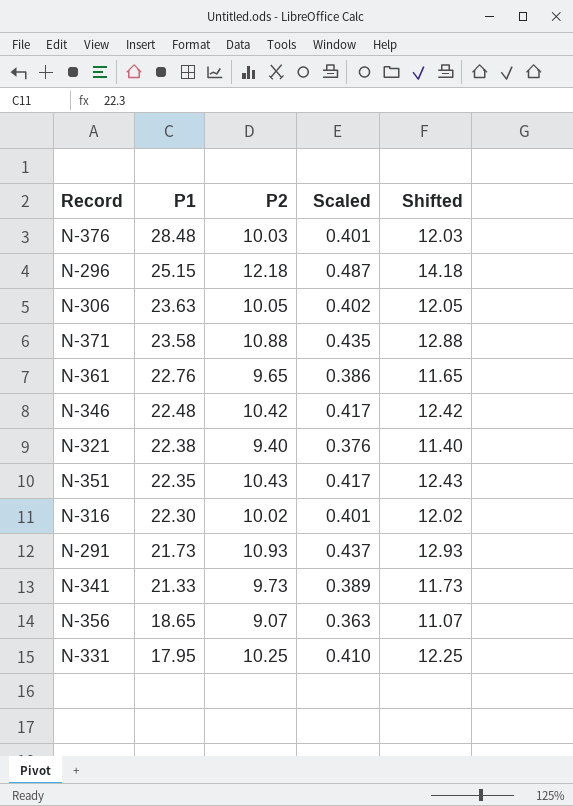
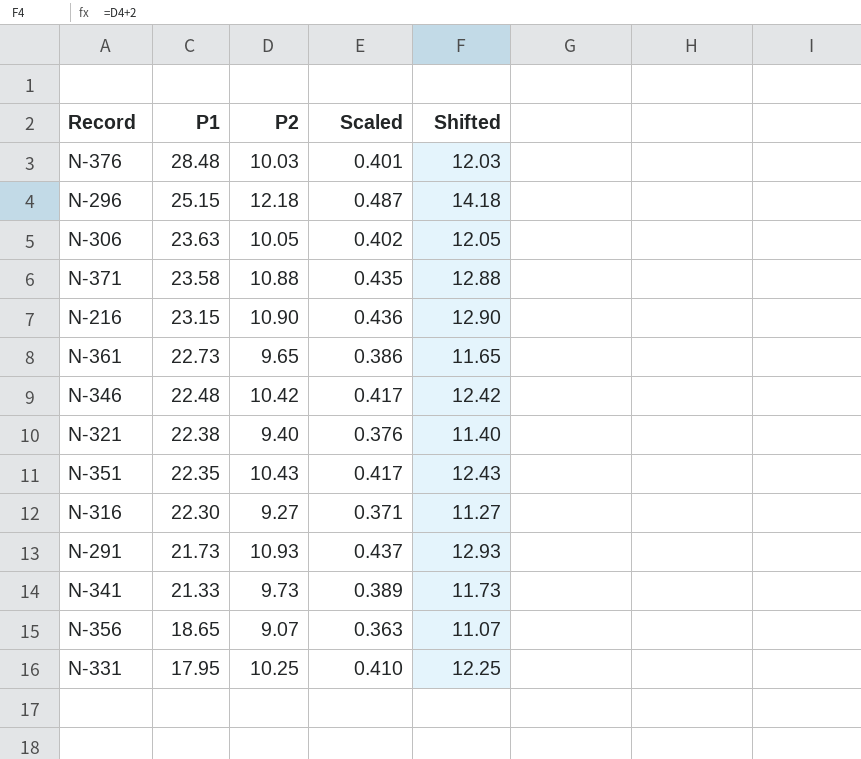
row N-216: none -> 23.15 | 10.90 | 0.436 | 12.90
N-361 | P1: 22.76 -> 22.73
N-316 | P2: 10.02 -> 9.27
N-316 | Scaled: 0.401 -> 0.371
N-316 | Shifted: 12.02 -> 11.27

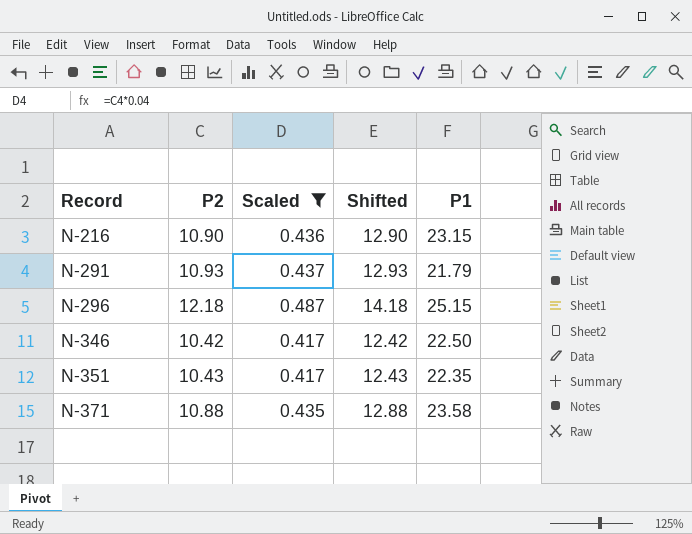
filter: none -> Scaled >= 0.417
row order: P1 descending -> Record ascending
column P1 | position: 2 -> 5
N-291 | P1: 21.73 -> 21.79
N-346 | P1: 22.48 -> 22.50

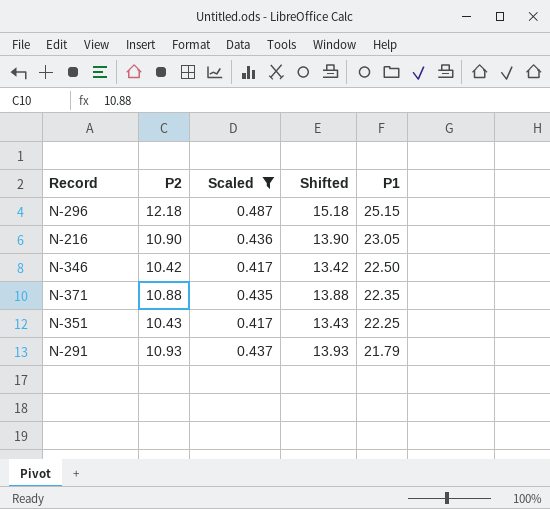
row order: Record ascending -> P1 descending
column Shifted | formula: [P2] + 2 -> [P2] + 3
N-216 | P1: 23.15 -> 23.05
N-371 | P1: 23.58 -> 22.35
N-351 | P1: 22.35 -> 22.25

